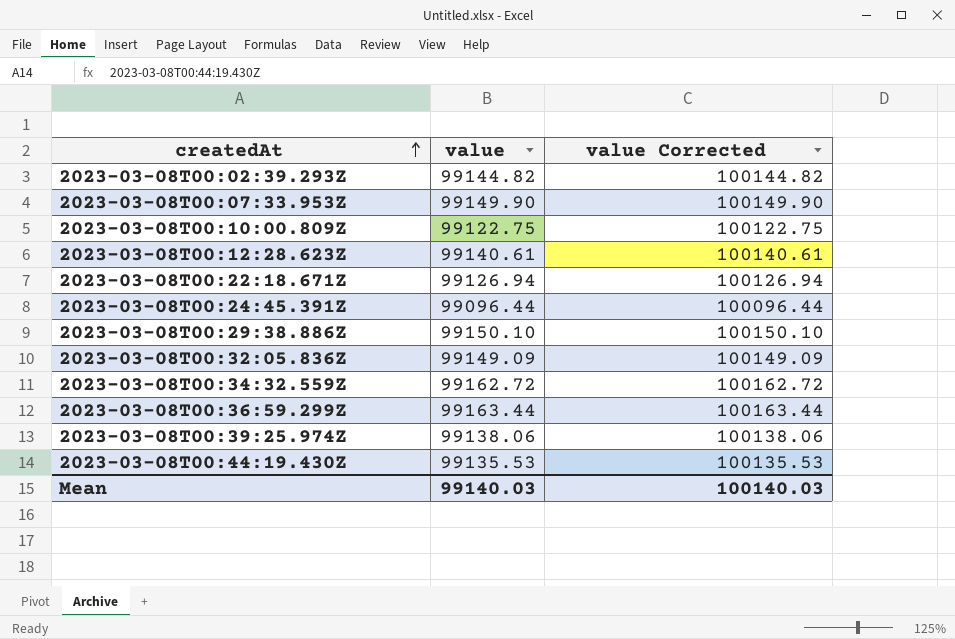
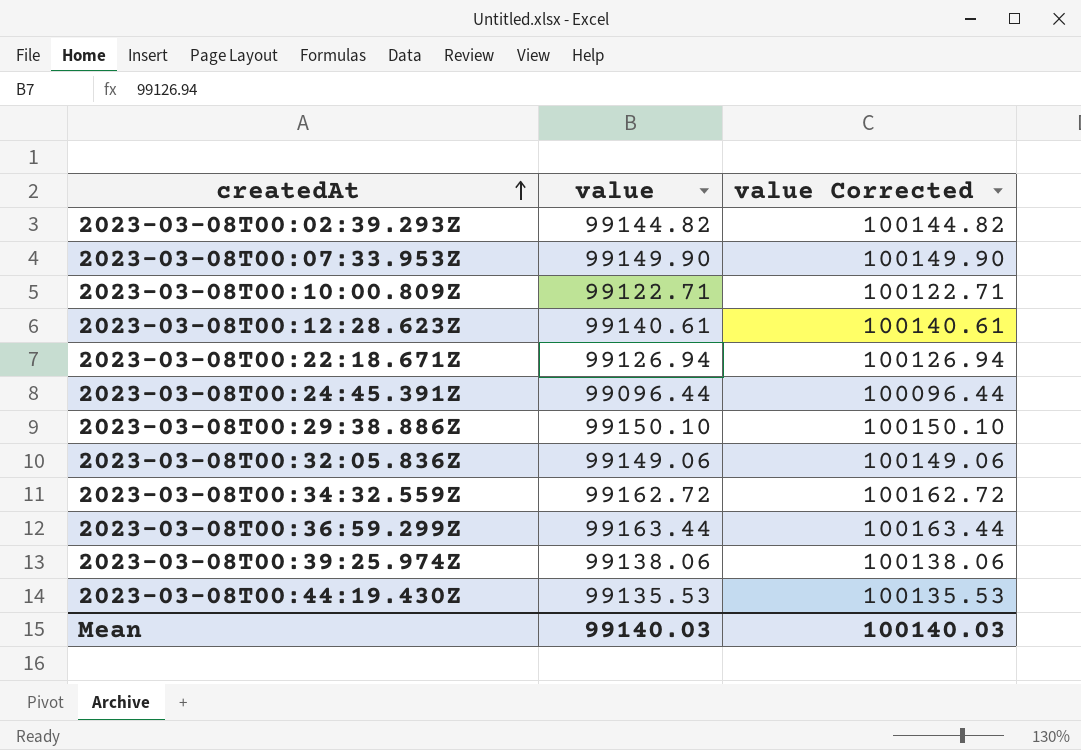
2023-03-08T00:10:00.809Z | value: 99122.75 -> 99122.71
2023-03-08T00:10:00.809Z | value Corrected: 100122.75 -> 100122.71
2023-03-08T00:32:05.836Z | value: 99149.09 -> 99149.06
2023-03-08T00:32:05.836Z | value Corrected: 100149.09 -> 100149.06

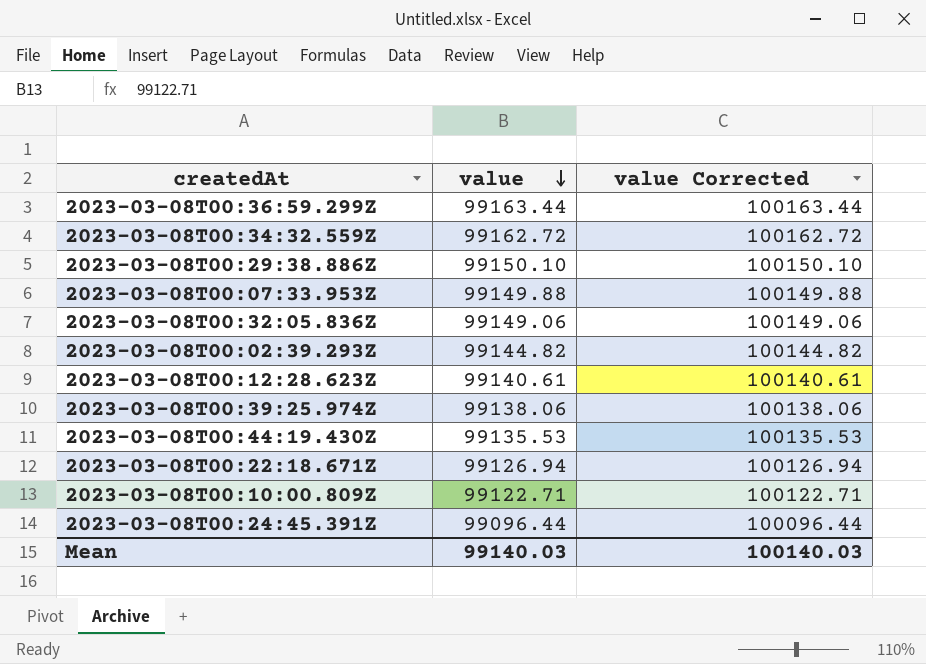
row order: createdAt ascending -> value descending
2023-03-08T00:07:33.953Z | value: 99149.90 -> 99149.88
2023-03-08T00:07:33.953Z | value Corrected: 100149.90 -> 100149.88

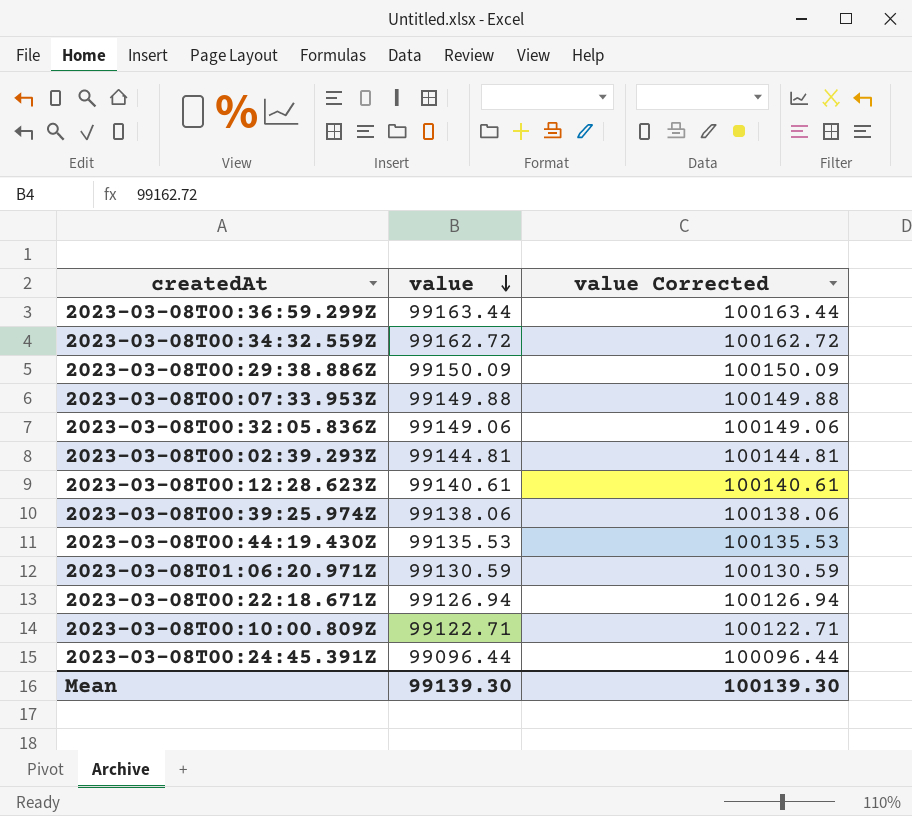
2023-03-08T00:29:38.886Z | value: 99150.10 -> 99150.09
2023-03-08T00:29:38.886Z | value Corrected: 100150.10 -> 100150.09
2023-03-08T00:02:39.293Z | value: 99144.82 -> 99144.81
2023-03-08T00:02:39.293Z | value Corrected: 100144.82 -> 100144.81
row 2023-03-08T01:06:20.971Z: none -> 99130.59 | 100130.59
Mean | value: 99140.03 -> 99139.30
Mean | value Corrected: 100140.03 -> 100139.30

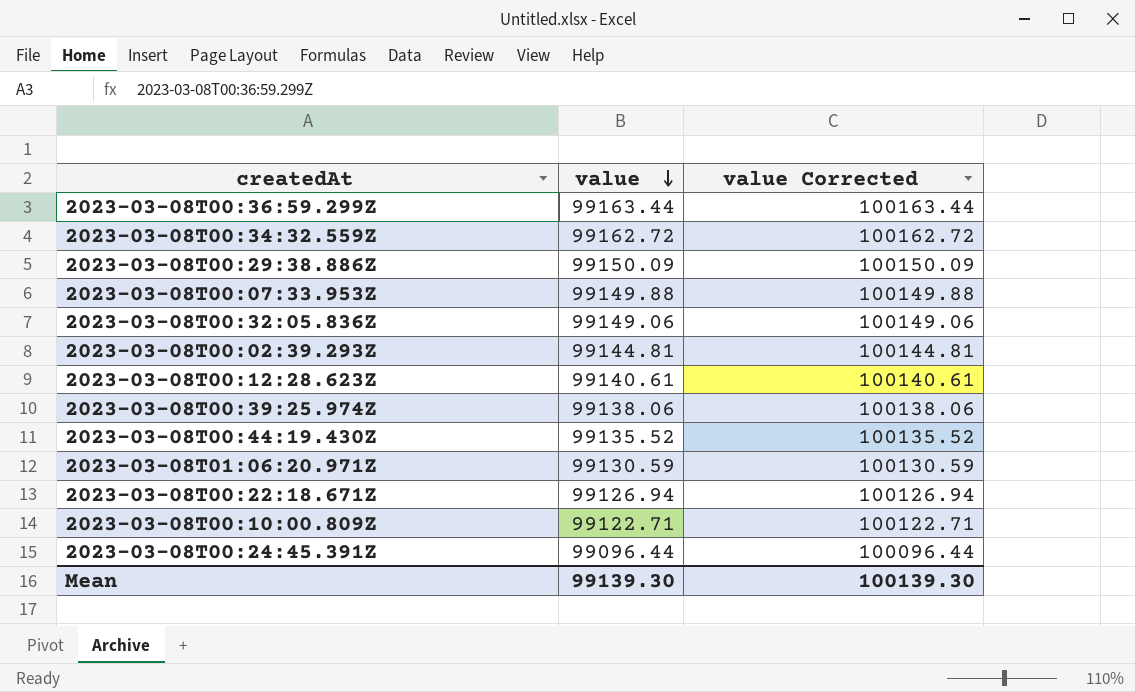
2023-03-08T00:44:19.430Z | value: 99135.53 -> 99135.52
2023-03-08T00:44:19.430Z | value Corrected: 100135.53 -> 100135.52

